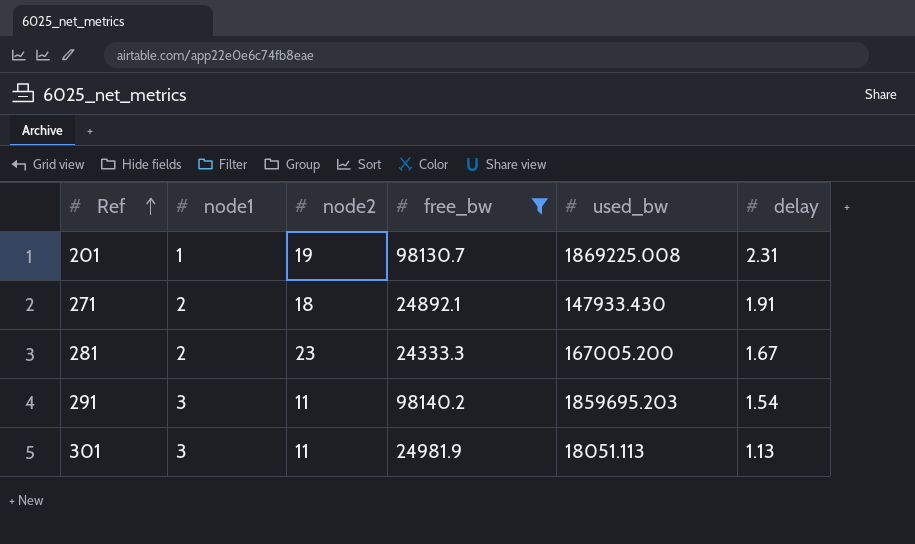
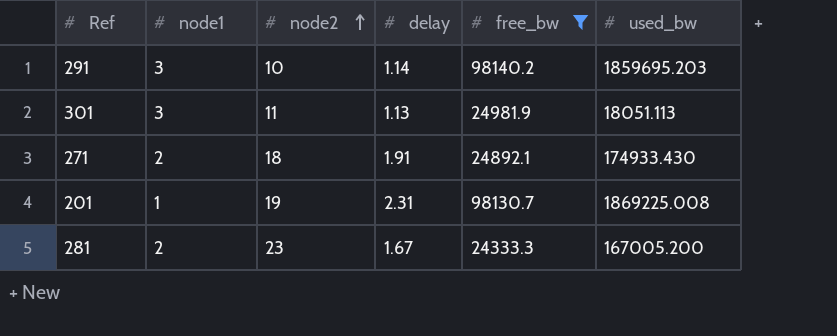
row order: Ref ascending -> node2 ascending
column delay | position: 6 -> 4
291 | node2: 11 -> 10
291 | delay: 1.54 -> 1.14
271 | used_bw: 147933.430 -> 174933.430

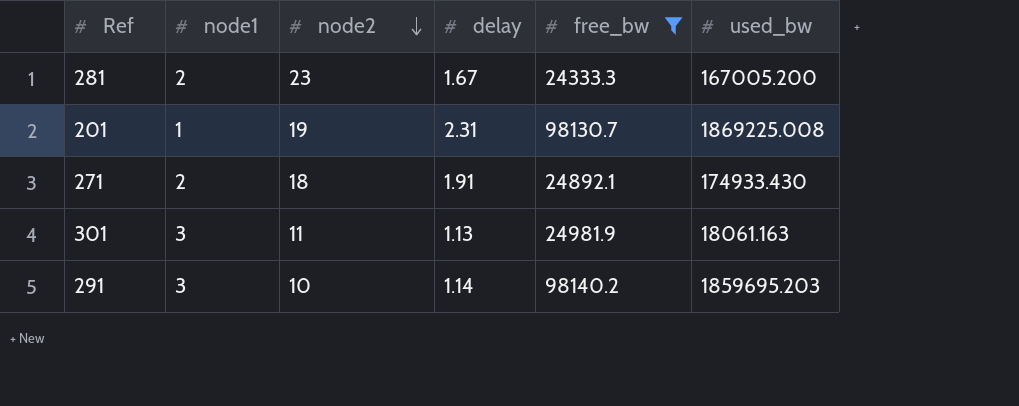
row order: node2 ascending -> node2 descending
301 | used_bw: 18051.113 -> 18061.163

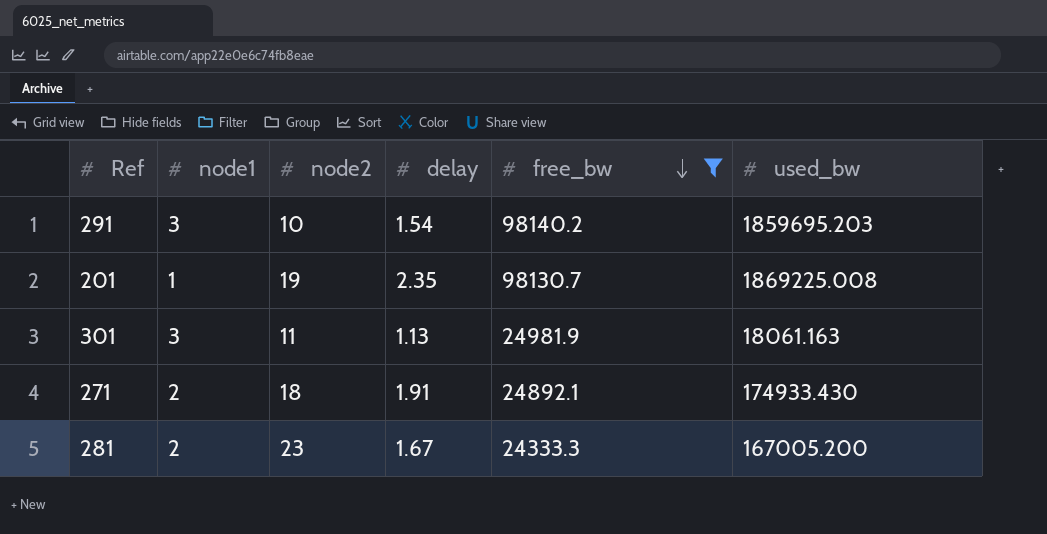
row order: node2 descending -> free_bw descending
291 | delay: 1.14 -> 1.54
201 | delay: 2.31 -> 2.35

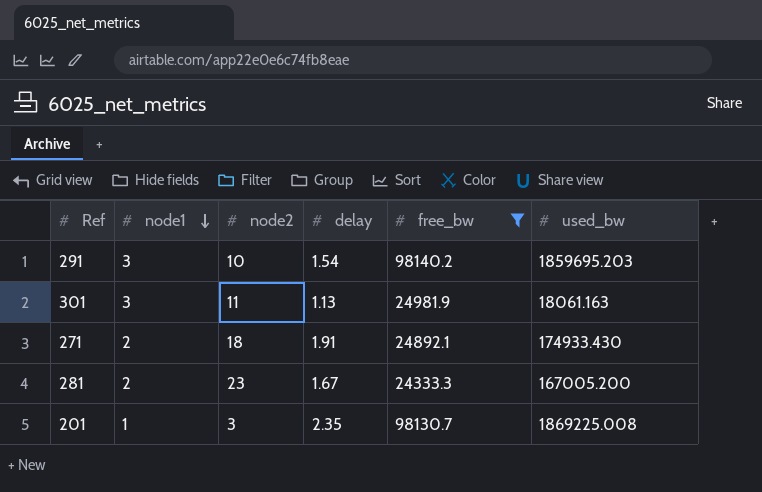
row order: free_bw descending -> node1 descending
201 | node2: 19 -> 3

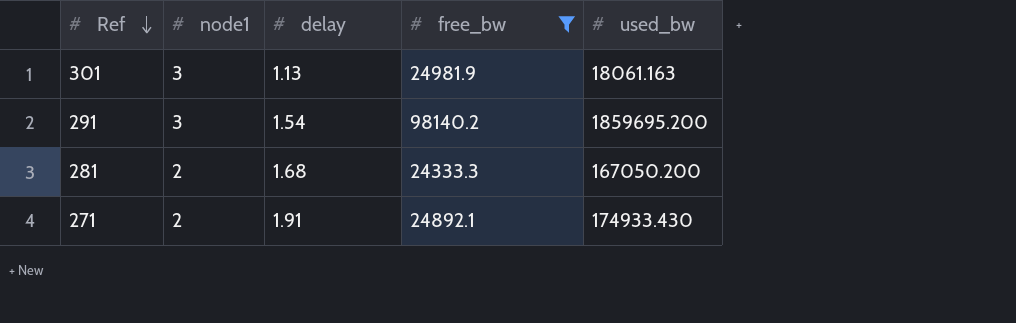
row order: node1 descending -> Ref descending
column node2 | position: 3 -> none
row 201: 1 | 3 | 2.35 | 98130.7 | 1869225.008 -> none
291 | used_bw: 1859695.203 -> 1859695.200
281 | delay: 1.67 -> 1.68
281 | used_bw: 167005.200 -> 167050.200

